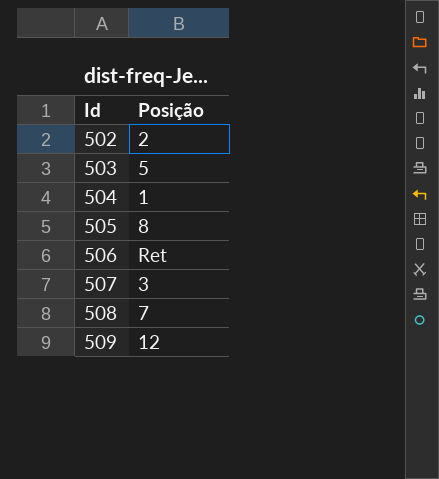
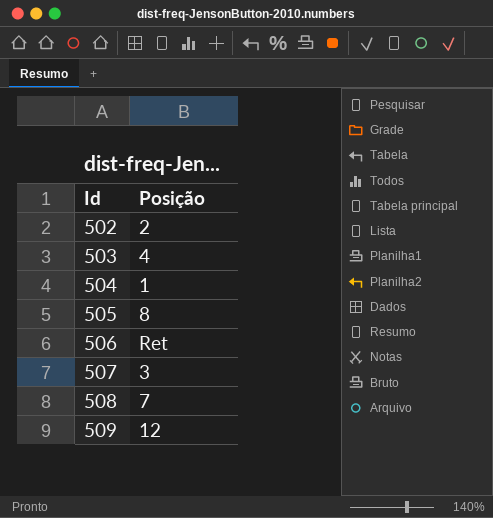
503 | Posição: 5 -> 4

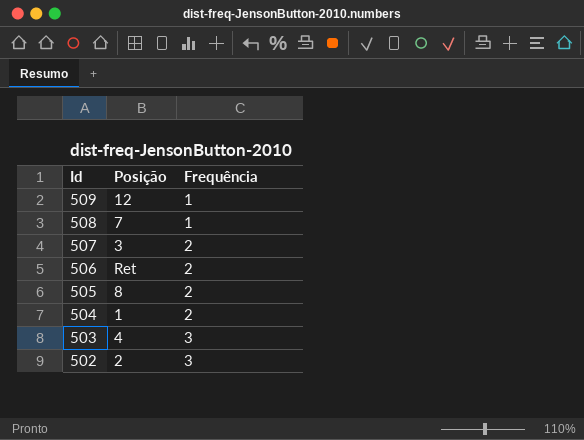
row order: Id ascending -> Id descending
column Frequência | position: none -> 3

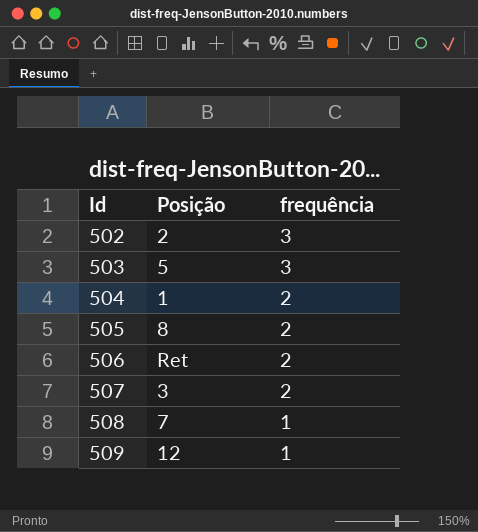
row order: Id descending -> Id ascending
column name: Frequência -> frequência
503 | Posição: 4 -> 5

